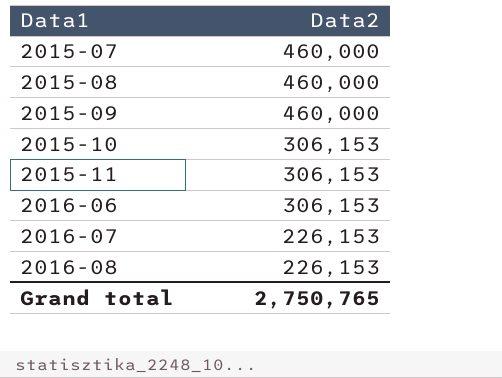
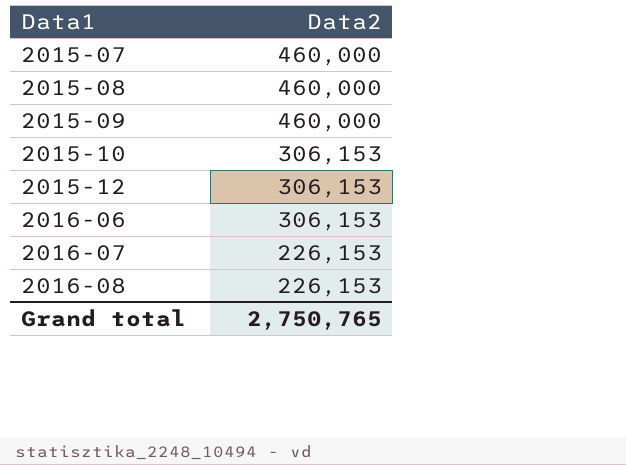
row 2015-11: 306,153 -> none
row 2015-12: none -> 306,153

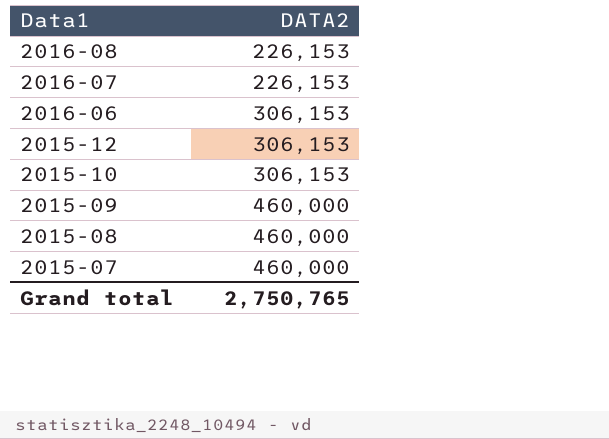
row order: Data1 ascending -> Data1 descending
column name: Data2 -> DATA2

